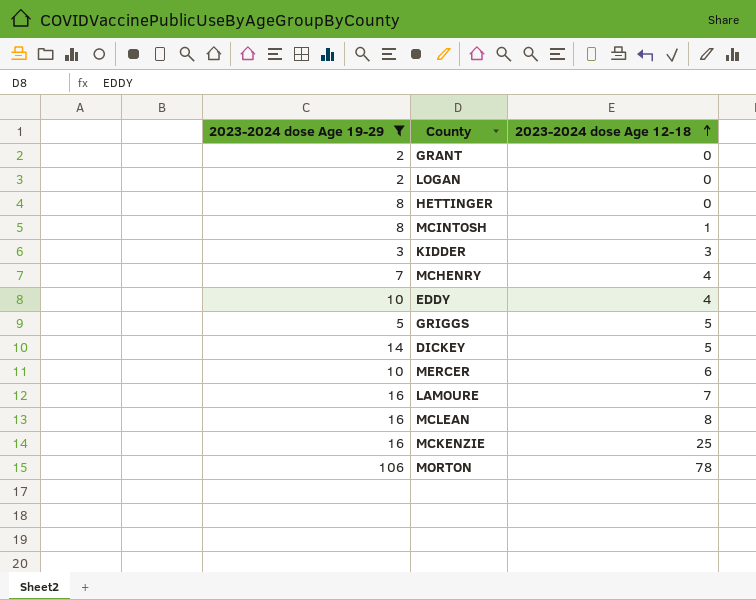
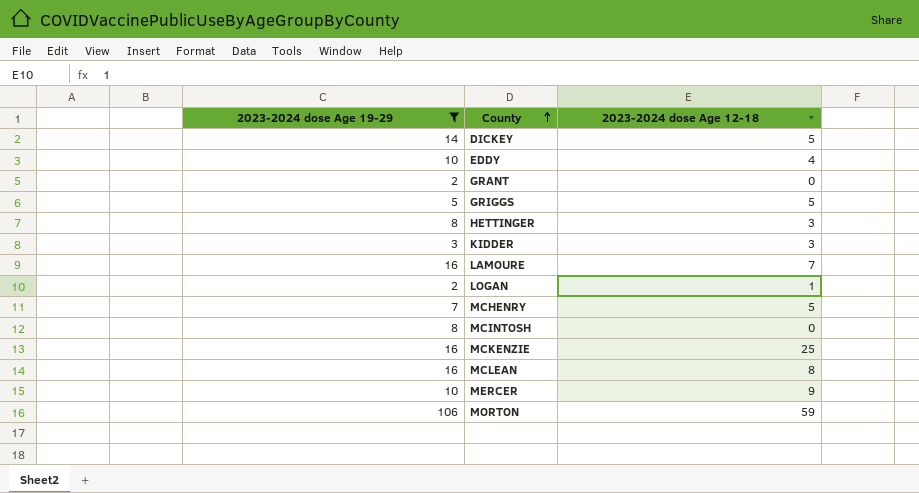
row order: 2023-2024 dose Age 12-18 ascending -> County ascending
HETTINGER | 2023-2024 dose Age 12-18: 0 -> 3
LOGAN | 2023-2024 dose Age 12-18: 0 -> 1
MCHENRY | 2023-2024 dose Age 12-18: 4 -> 5
MCINTOSH | 2023-2024 dose Age 12-18: 1 -> 0
MERCER | 2023-2024 dose Age 12-18: 6 -> 9
MORTON | 2023-2024 dose Age 12-18: 78 -> 59

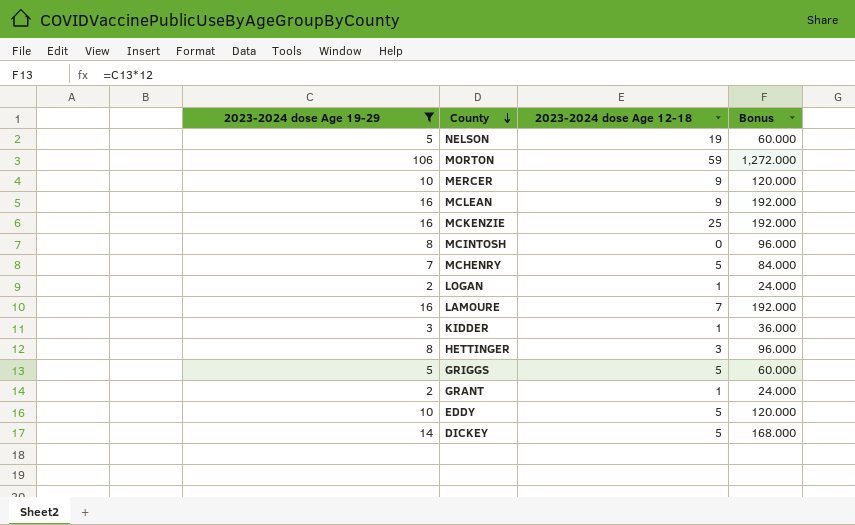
row order: County ascending -> County descending
column Bonus | formula: none -> [2023-2024 dose Age 19-29] * 12
row NELSON: none -> 5 | 19 | 60.000
MCLEAN | 2023-2024 dose Age 12-18: 8 -> 9
KIDDER | 2023-2024 dose Age 12-18: 3 -> 1
GRANT | 2023-2024 dose Age 12-18: 0 -> 1
EDDY | 2023-2024 dose Age 12-18: 4 -> 5

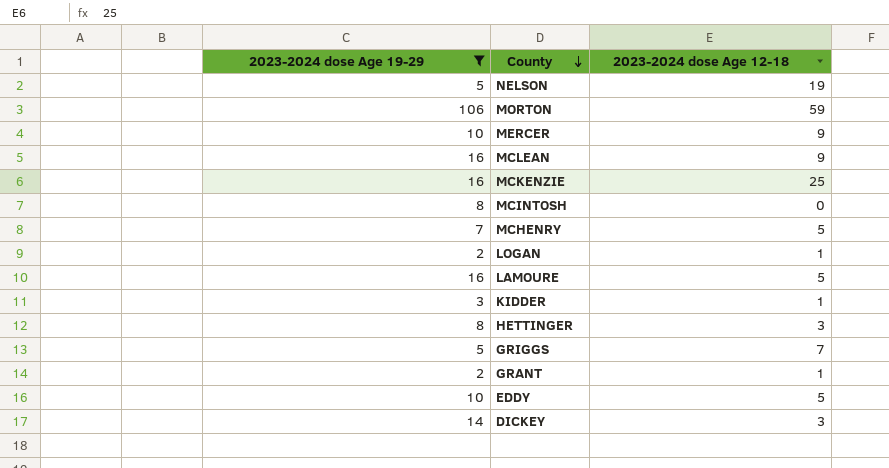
column Bonus | formula: [2023-2024 dose Age 19-29] * 12 -> none
LAMOURE | 2023-2024 dose Age 12-18: 7 -> 5
GRIGGS | 2023-2024 dose Age 12-18: 5 -> 7
DICKEY | 2023-2024 dose Age 12-18: 5 -> 3

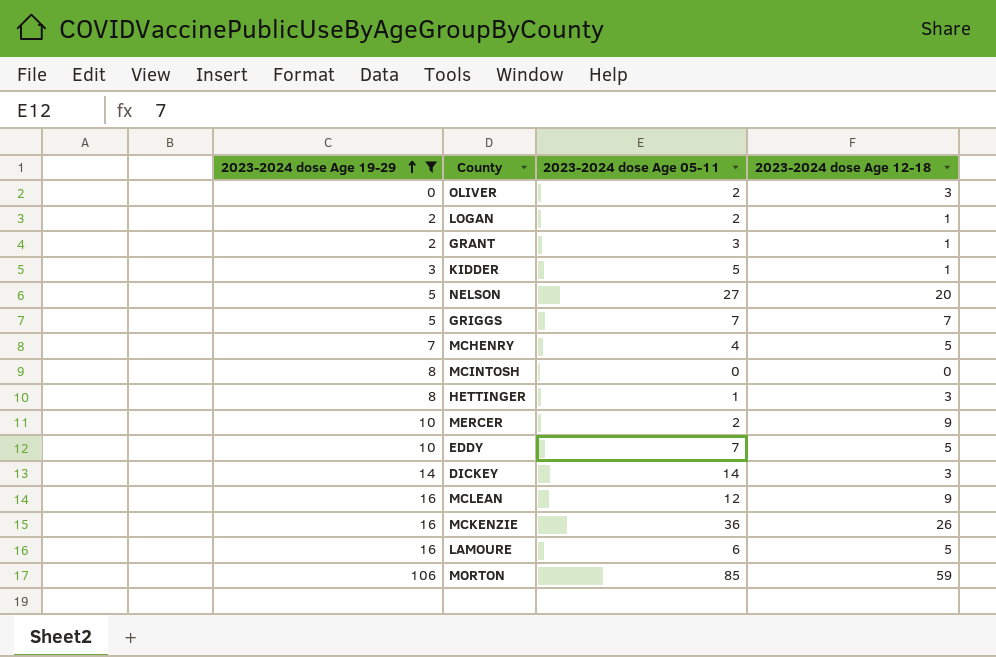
row order: County descending -> 2023-2024 dose Age 19-29 ascending
column 2023-2024 dose Age 05-11 | position: none -> 3
row OLIVER: none -> 0 | 2 | 3
NELSON | 2023-2024 dose Age 12-18: 19 -> 20
MCKENZIE | 2023-2024 dose Age 12-18: 25 -> 26

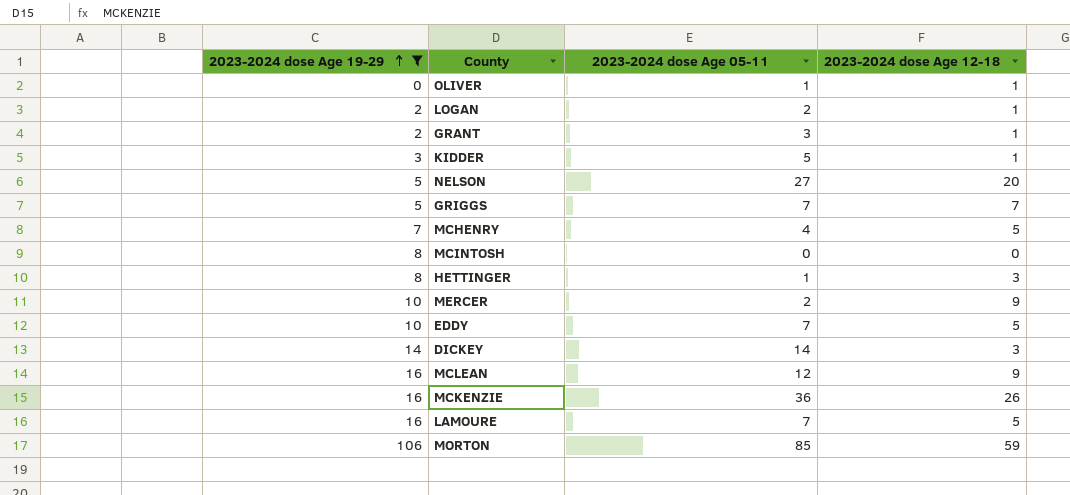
OLIVER | 2023-2024 dose Age 05-11: 2 -> 1
OLIVER | 2023-2024 dose Age 12-18: 3 -> 1
LAMOURE | 2023-2024 dose Age 05-11: 6 -> 7

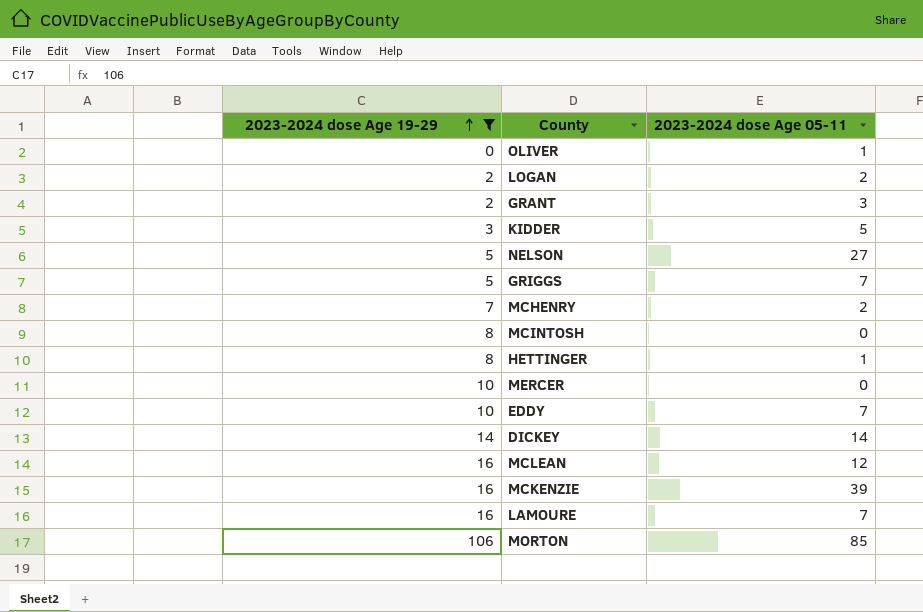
column 2023-2024 dose Age 12-18 | position: 4 -> none
MCHENRY | 2023-2024 dose Age 05-11: 4 -> 2
MERCER | 2023-2024 dose Age 05-11: 2 -> 0
MCKENZIE | 2023-2024 dose Age 05-11: 36 -> 39

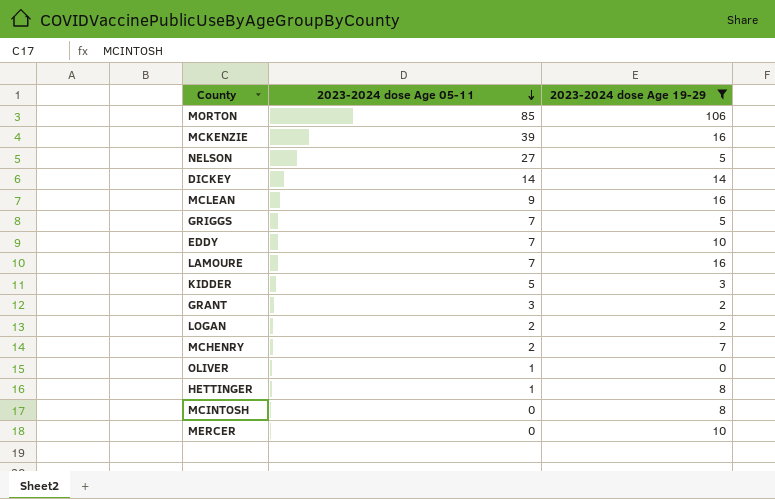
row order: 2023-2024 dose Age 19-29 ascending -> 2023-2024 dose Age 05-11 descending
column 2023-2024 dose Age 19-29 | position: 1 -> 3
MCLEAN | 2023-2024 dose Age 05-11: 12 -> 9

